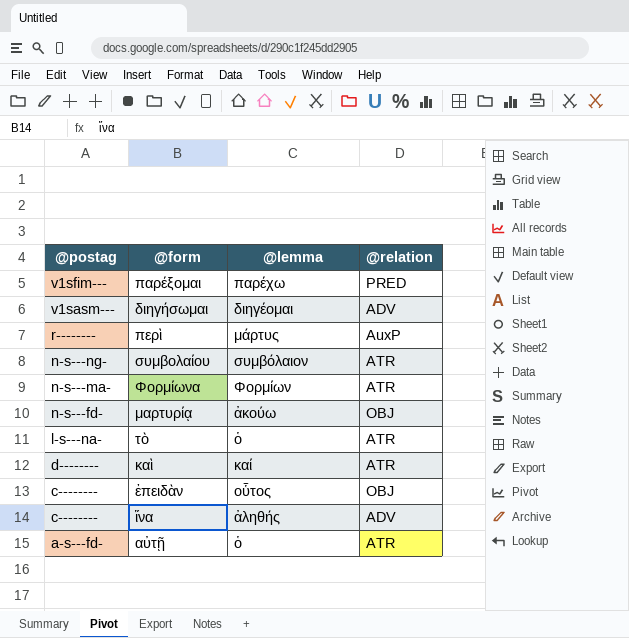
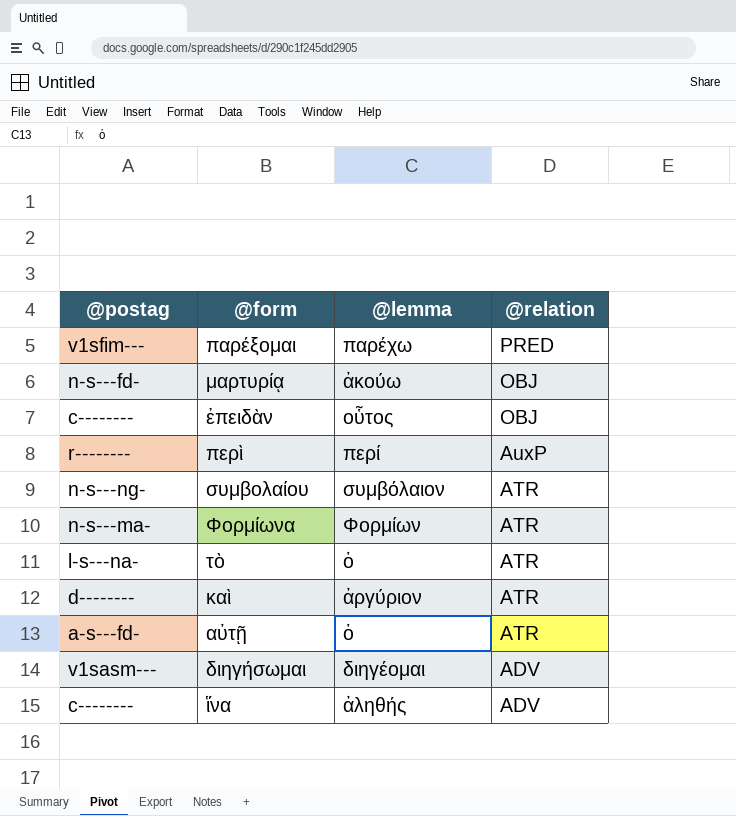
row order: @postag descending -> @relation descending
περὶ | @lemma: μάρτυς -> περί
καὶ | @lemma: καί -> ἀργύριον

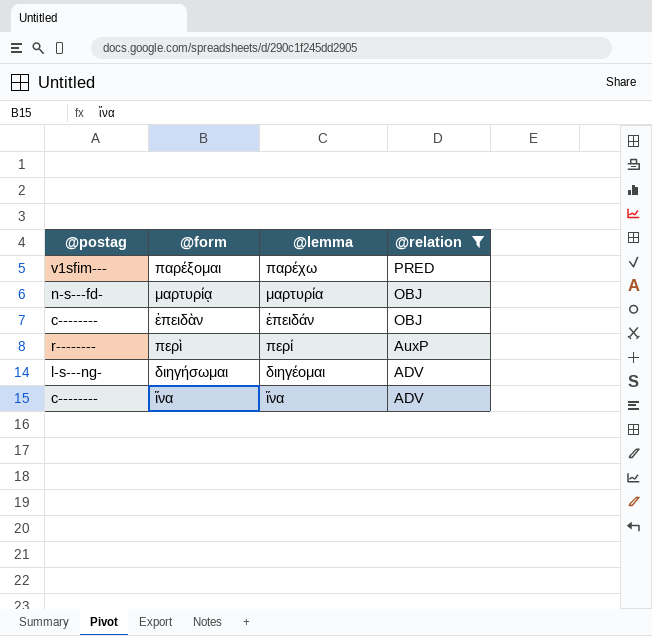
filter: none -> @relation != ATR
μαρτυρίᾳ | @lemma: ἀκούω -> μαρτυρία
ἐπειδὰν | @lemma: οὗτος -> ἐπειδάν
διηγήσωμαι | @postag: v1sasm--- -> l-s---ng-
ἵνα | @lemma: ἀληθής -> ἵνα

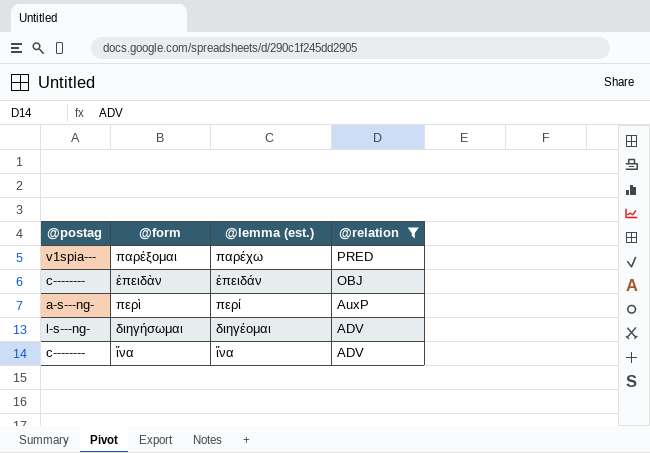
column name: @lemma -> @lemma (est.)
row μαρτυρίᾳ: n-s---fd- | μαρτυρία | OBJ -> none
παρέξομαι | @postag: v1sfim--- -> v1spia---
περὶ | @postag: r-------- -> a-s---ng-

